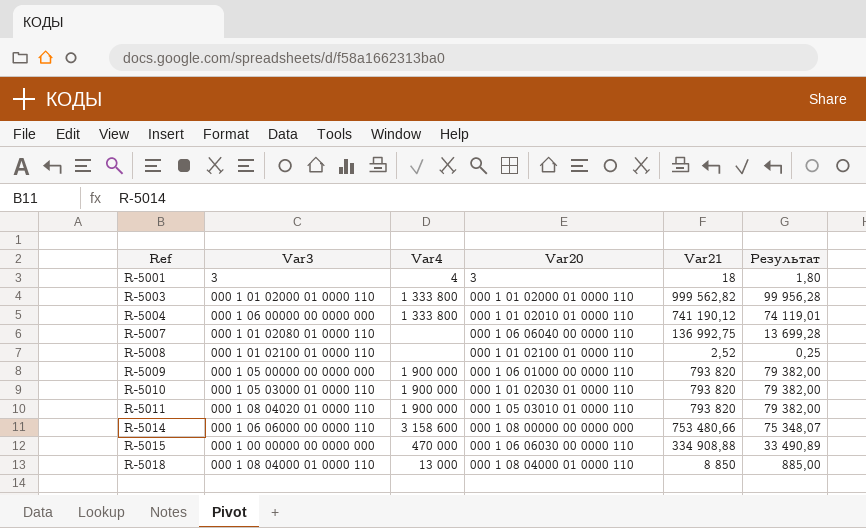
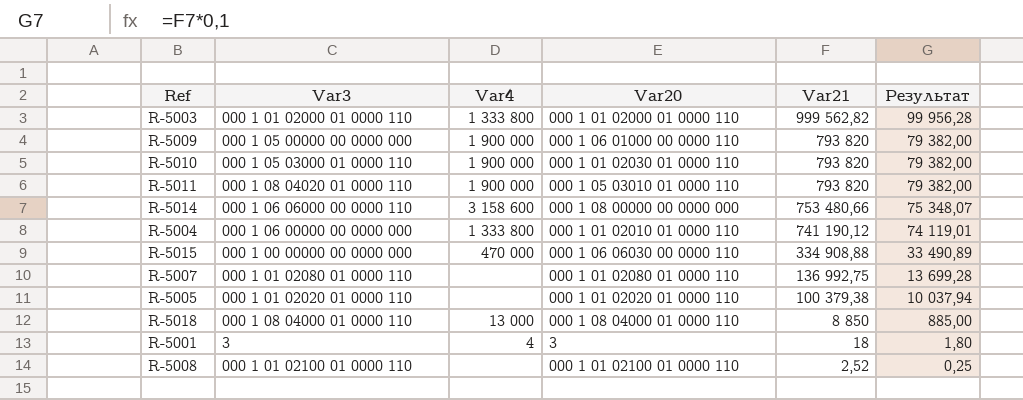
row order: Ref ascending -> Var21 descending
R-5007 | Var20: 000 1 06 06040 00 0000 110 -> 000 1 01 02080 01 0000 110
row R-5005: none -> 000 1 01 02020 01 0000 110 | none | 000 1 01 02020 01 0000 110 | 100 379,38 | 10 037,94

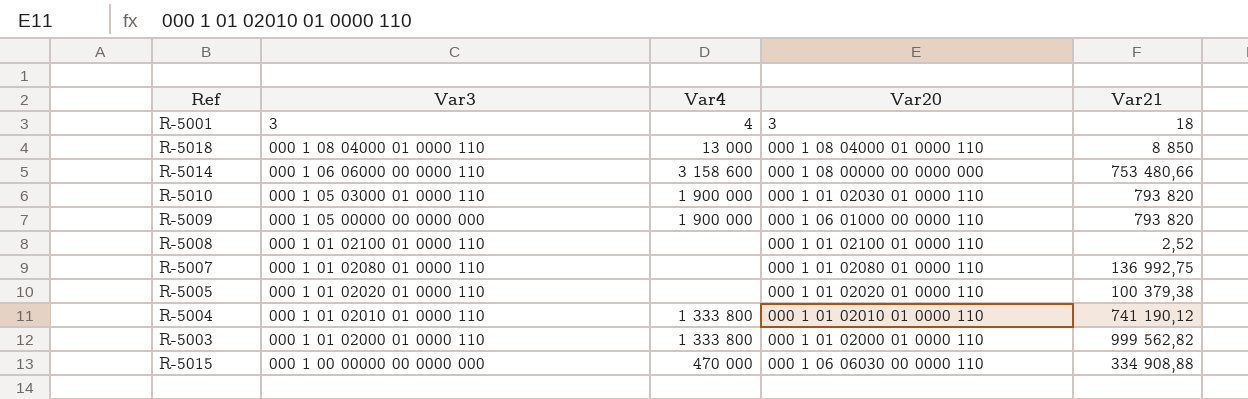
row order: Var21 descending -> Var3 descending
column Результат | formula: [Var21] * 0,1 -> none
row R-5011: 000 1 08 04020 01 0000 110 | 1 900 000 | 000 1 05 03010 01 0000 110 | 793 820 | 79 382,00 -> none
R-5004 | Var3: 000 1 06 00000 00 0000 000 -> 000 1 01 02010 01 0000 110

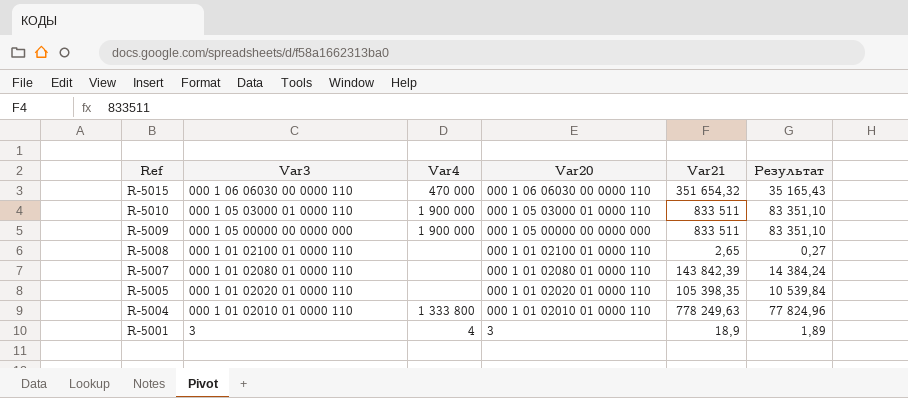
row order: Var3 descending -> Ref descending
column Результат | formula: none -> [Var21] * 0,1
row R-5018: 000 1 08 04000 01 0000 110 | 13 000 | 000 1 08 04000 01 0000 110 | 8 850 -> none
row R-5014: 000 1 06 06000 00 0000 110 | 3 158 600 | 000 1 08 00000 00 0000 000 | 753 480,66 -> none
row R-5003: 000 1 01 02000 01 0000 110 | 1 333 800 | 000 1 01 02000 01 0000 110 | 999 562,82 -> none
R-5015 | Var3: 000 1 00 00000 00 0000 000 -> 000 1 06 06030 00 0000 110
R-5015 | Var21: 334 908,88 -> 351 654,32
R-5010 | Var20: 000 1 01 02030 01 0000 110 -> 000 1 05 03000 01 0000 110
R-5010 | Var21: 793 820 -> 833 511
R-5009 | Var20: 000 1 06 01000 00 0000 110 -> 000 1 05 00000 00 0000 000
R-5009 | Var21: 793 820 -> 833 511
R-5008 | Var21: 2,52 -> 2,65
R-5007 | Var21: 136 992,75 -> 143 842,39
R-5005 | Var21: 100 379,38 -> 105 398,35
R-5004 | Var21: 741 190,12 -> 778 249,63
R-5001 | Var21: 18 -> 18,9

